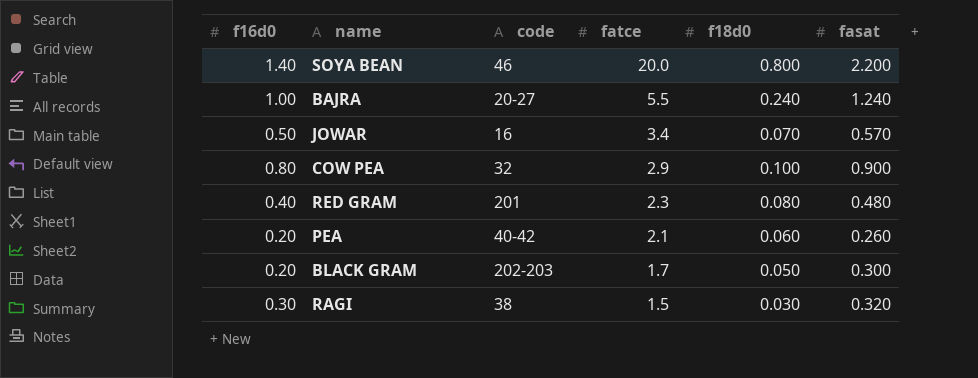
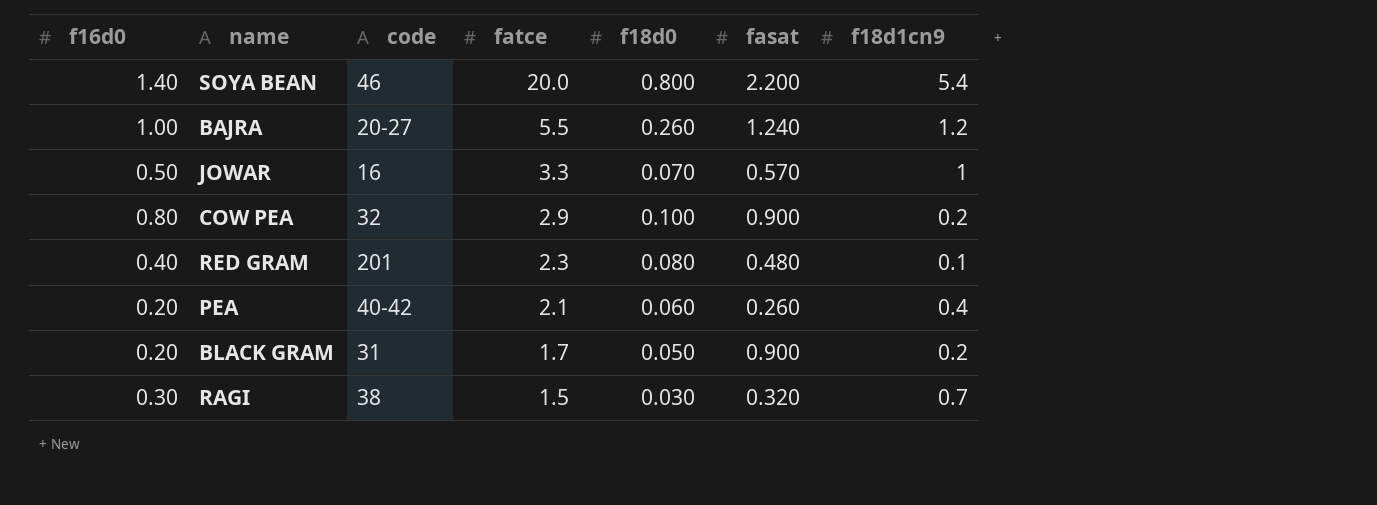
column f18d1cn9 | position: none -> 7
BAJRA | f18d0: 0.240 -> 0.260
JOWAR | fatce: 3.4 -> 3.3
BLACK GRAM | code: 202-203 -> 31
BLACK GRAM | fasat: 0.300 -> 0.900

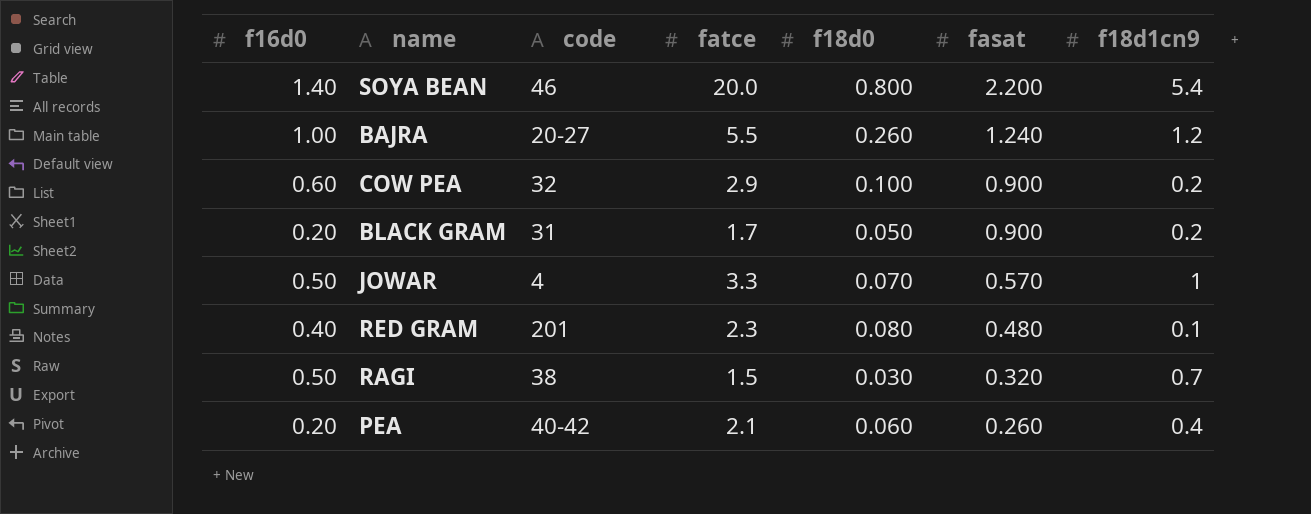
row order: fatce descending -> fasat descending
COW PEA | f16d0: 0.80 -> 0.60
JOWAR | code: 16 -> 4
RAGI | f16d0: 0.30 -> 0.50

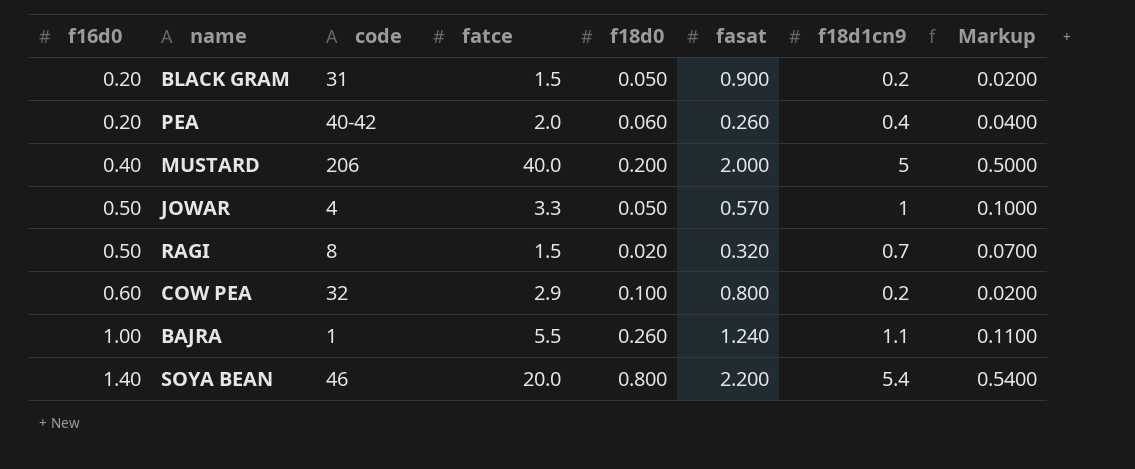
row order: fasat descending -> f16d0 ascending
column Markup | formula: none -> [f18d1cn9] * 0.1
row RED GRAM: 0.40 | 201 | 2.3 | 0.080 | 0.480 | 0.1 -> none
BLACK GRAM | fatce: 1.7 -> 1.5
PEA | fatce: 2.1 -> 2.0
row MUSTARD: none -> 0.40 | 206 | 40.0 | 0.200 | 2.000 | 5 | 0.5000
JOWAR | f18d0: 0.070 -> 0.050
RAGI | code: 38 -> 8
RAGI | f18d0: 0.030 -> 0.020
COW PEA | fasat: 0.900 -> 0.800
BAJRA | code: 20-27 -> 1
BAJRA | f18d1cn9: 1.2 -> 1.1

